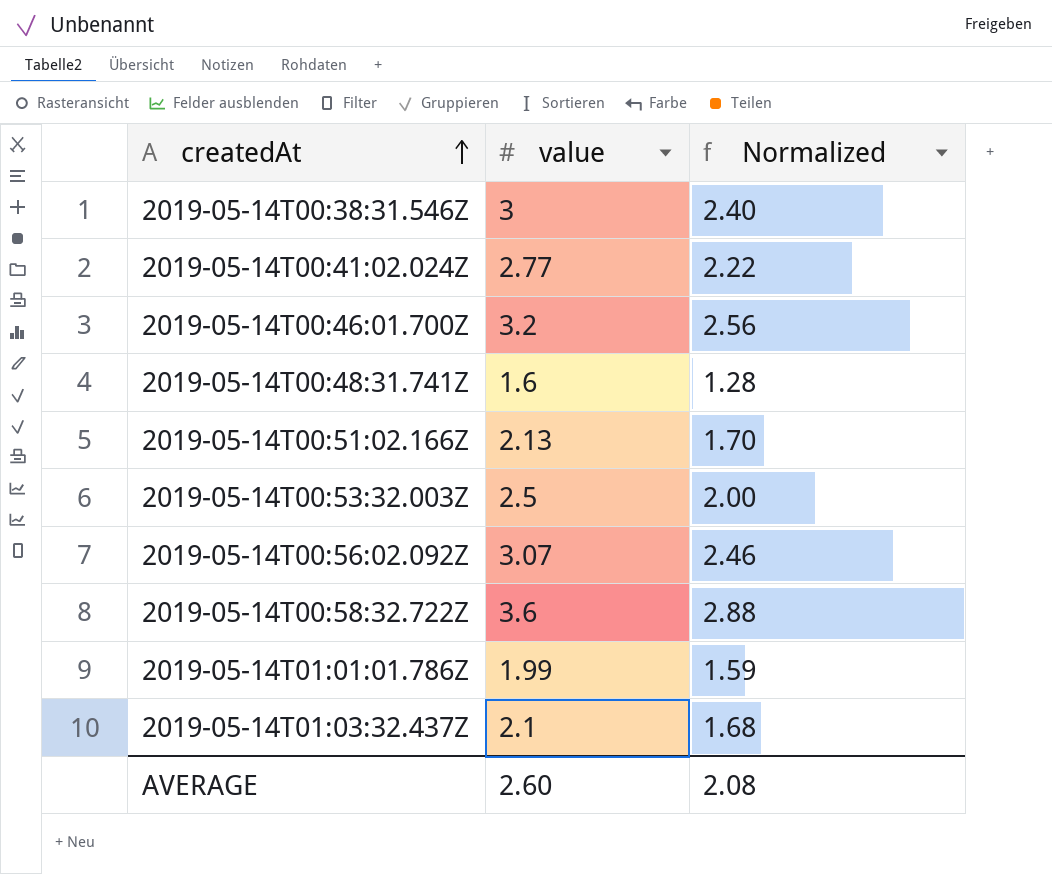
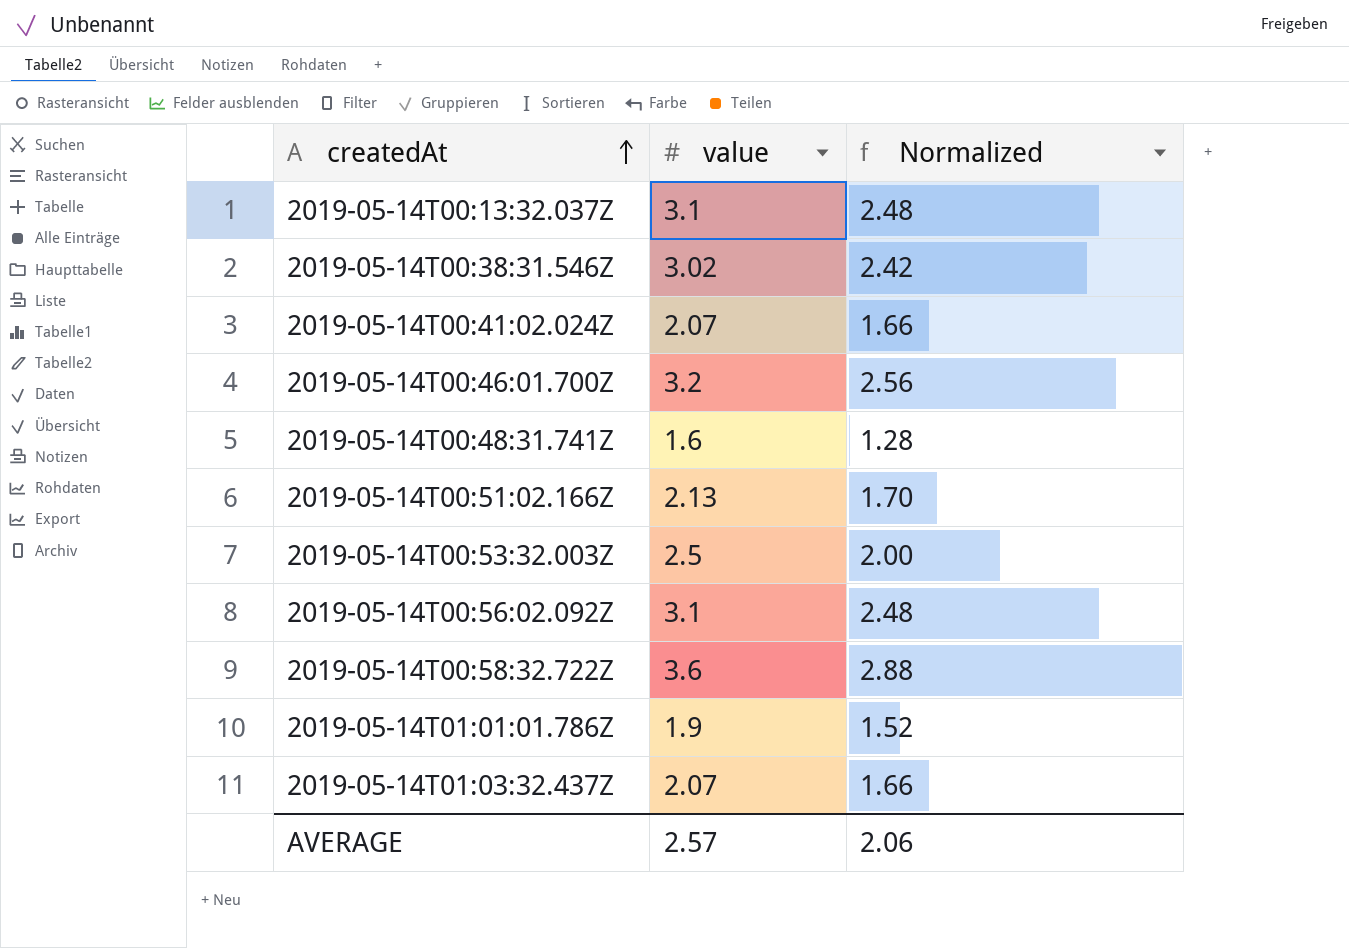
row 2019-05-14T00:13:32.037Z: none -> 3.1 | 2.48
2019-05-14T00:38:31.546Z | value: 3 -> 3.02
2019-05-14T00:38:31.546Z | Normalized: 2.40 -> 2.42
2019-05-14T00:41:02.024Z | value: 2.77 -> 2.07
2019-05-14T00:41:02.024Z | Normalized: 2.22 -> 1.66
2019-05-14T00:56:02.092Z | value: 3.07 -> 3.1
2019-05-14T00:56:02.092Z | Normalized: 2.46 -> 2.48
2019-05-14T01:01:01.786Z | value: 1.99 -> 1.9
2019-05-14T01:01:01.786Z | Normalized: 1.59 -> 1.52
2019-05-14T01:03:32.437Z | value: 2.1 -> 2.07
2019-05-14T01:03:32.437Z | Normalized: 1.68 -> 1.66
AVERAGE | value: 2.60 -> 2.57
AVERAGE | Normalized: 2.08 -> 2.06

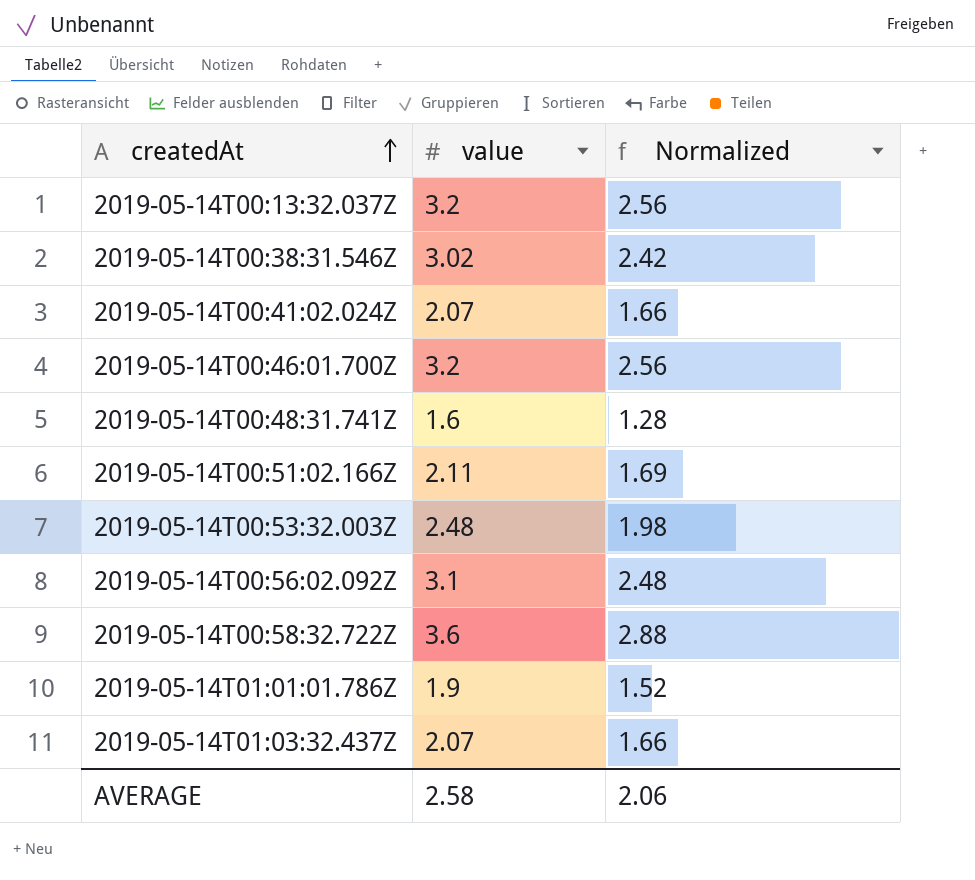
2019-05-14T00:13:32.037Z | value: 3.1 -> 3.2
2019-05-14T00:13:32.037Z | Normalized: 2.48 -> 2.56
2019-05-14T00:51:02.166Z | value: 2.13 -> 2.11
2019-05-14T00:51:02.166Z | Normalized: 1.70 -> 1.69
2019-05-14T00:53:32.003Z | value: 2.5 -> 2.48
2019-05-14T00:53:32.003Z | Normalized: 2.00 -> 1.98
AVERAGE | value: 2.57 -> 2.58

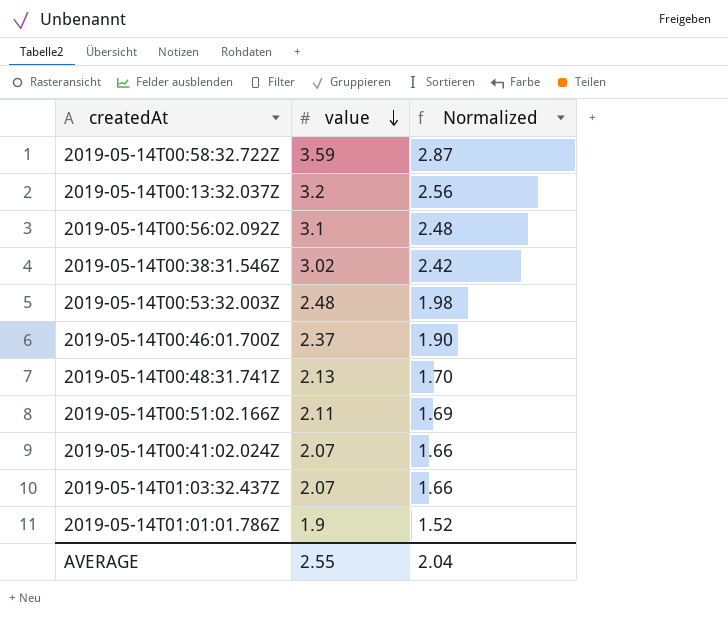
row order: createdAt ascending -> value descending
2019-05-14T00:58:32.722Z | value: 3.6 -> 3.59
2019-05-14T00:58:32.722Z | Normalized: 2.88 -> 2.87
2019-05-14T00:46:01.700Z | value: 3.2 -> 2.37
2019-05-14T00:46:01.700Z | Normalized: 2.56 -> 1.90
2019-05-14T00:48:31.741Z | value: 1.6 -> 2.13
2019-05-14T00:48:31.741Z | Normalized: 1.28 -> 1.70
AVERAGE | value: 2.58 -> 2.55
AVERAGE | Normalized: 2.06 -> 2.04

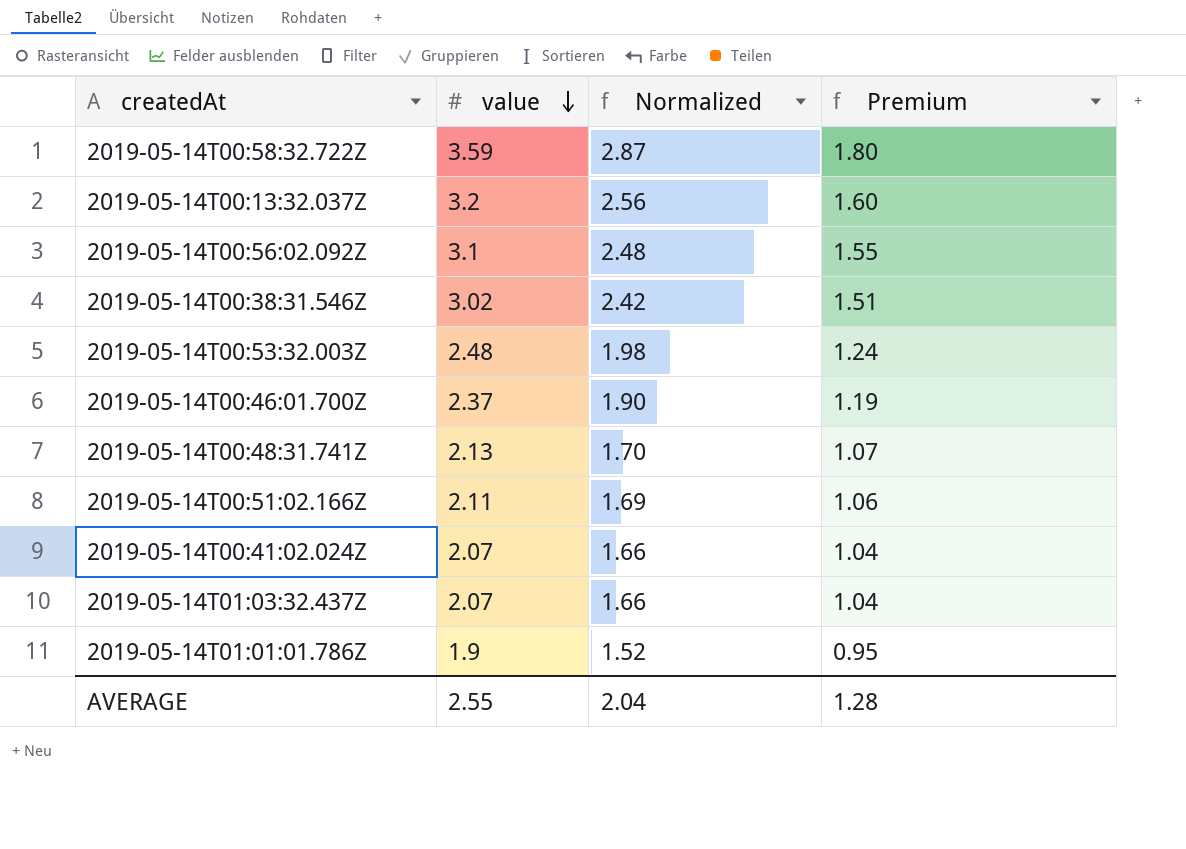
column Premium | formula: none -> [value] * 0.5

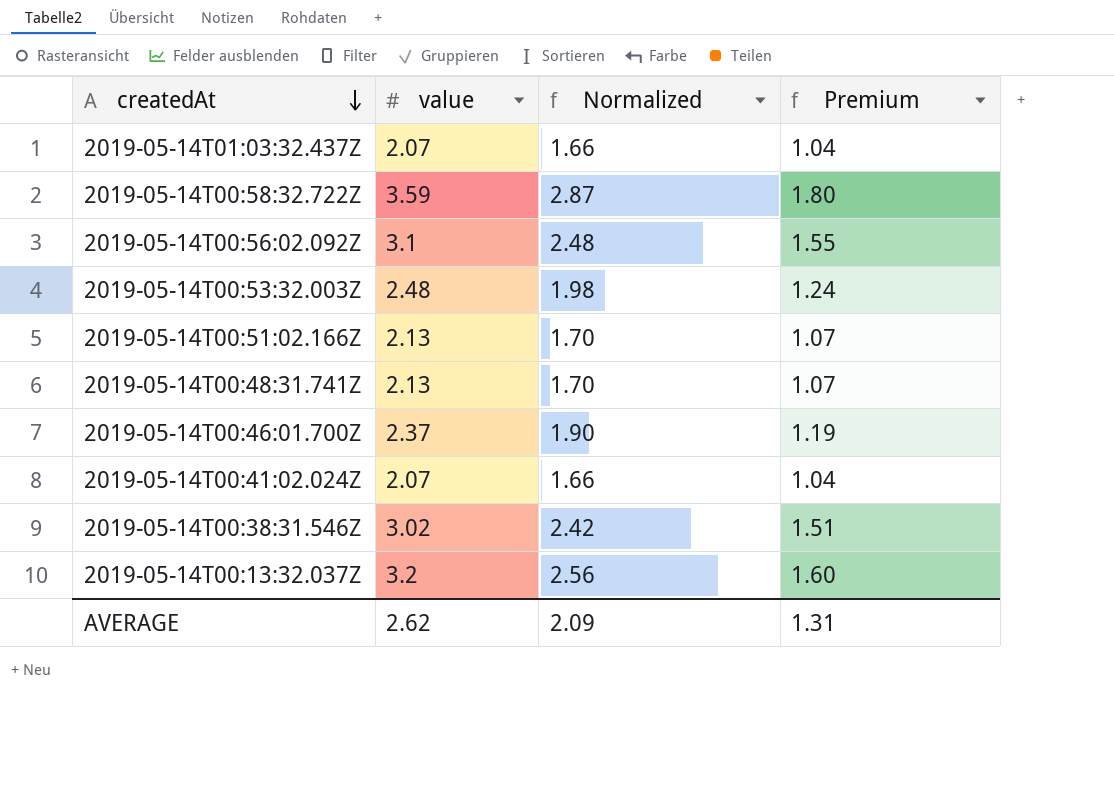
row order: value descending -> createdAt descending
row 2019-05-14T01:01:01.786Z: 1.9 | 1.52 | 0.95 -> none
2019-05-14T00:51:02.166Z | value: 2.11 -> 2.13
2019-05-14T00:51:02.166Z | Normalized: 1.69 -> 1.70
2019-05-14T00:51:02.166Z | Premium: 1.06 -> 1.07
AVERAGE | value: 2.55 -> 2.62
AVERAGE | Normalized: 2.04 -> 2.09
AVERAGE | Premium: 1.28 -> 1.31

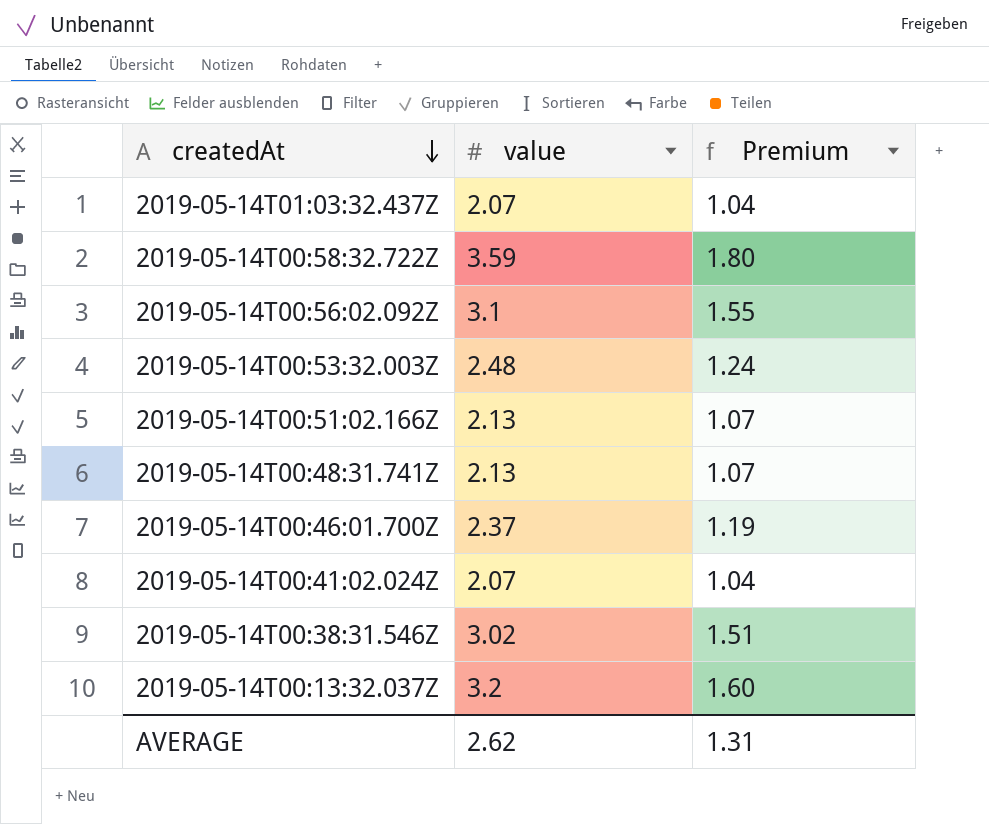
column Normalized | formula: [value] * 0.8 -> none

